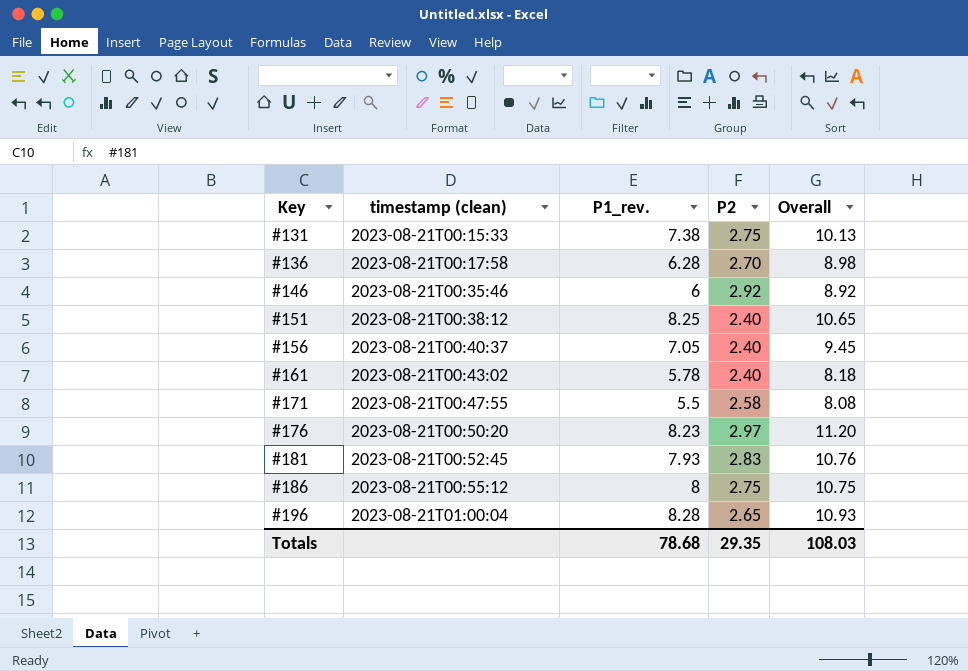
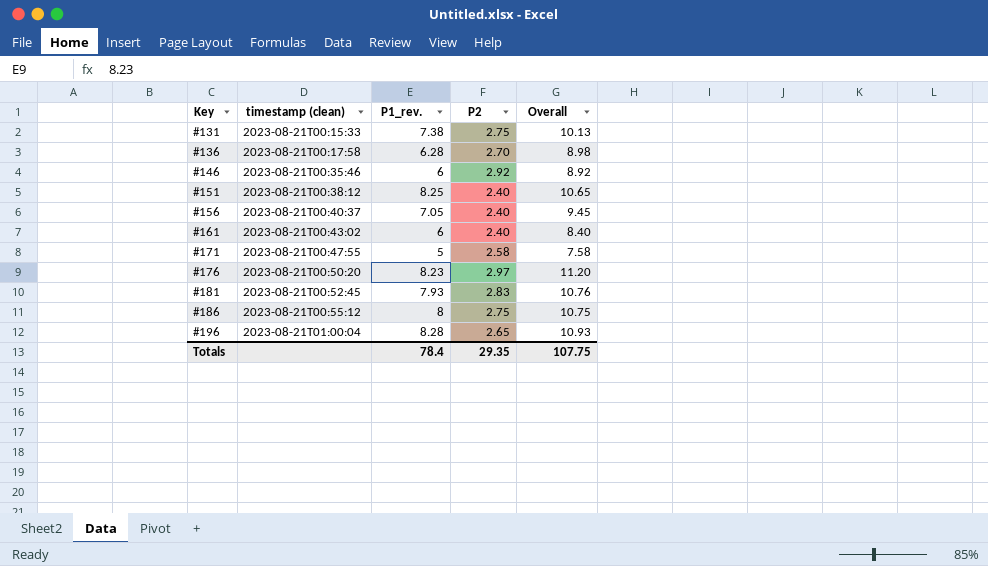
#161 | P1_rev.: 5.78 -> 6
#161 | Overall: 8.18 -> 8.40
#171 | P1_rev.: 5.5 -> 5
#171 | Overall: 8.08 -> 7.58
Totals | P1_rev.: 78.68 -> 78.4
Totals | Overall: 108.03 -> 107.75

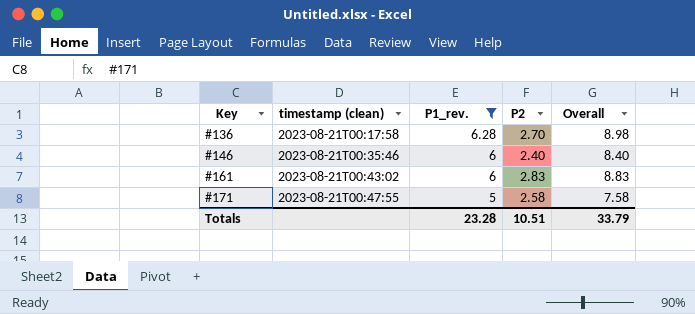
filter: none -> P1_rev. <= 6.28
#146 | P2: 2.92 -> 2.40
#146 | Overall: 8.92 -> 8.40
#161 | P2: 2.40 -> 2.83
#161 | Overall: 8.40 -> 8.83
Totals | P1_rev.: 78.4 -> 23.28
Totals | P2: 29.35 -> 10.51
Totals | Overall: 107.75 -> 33.79

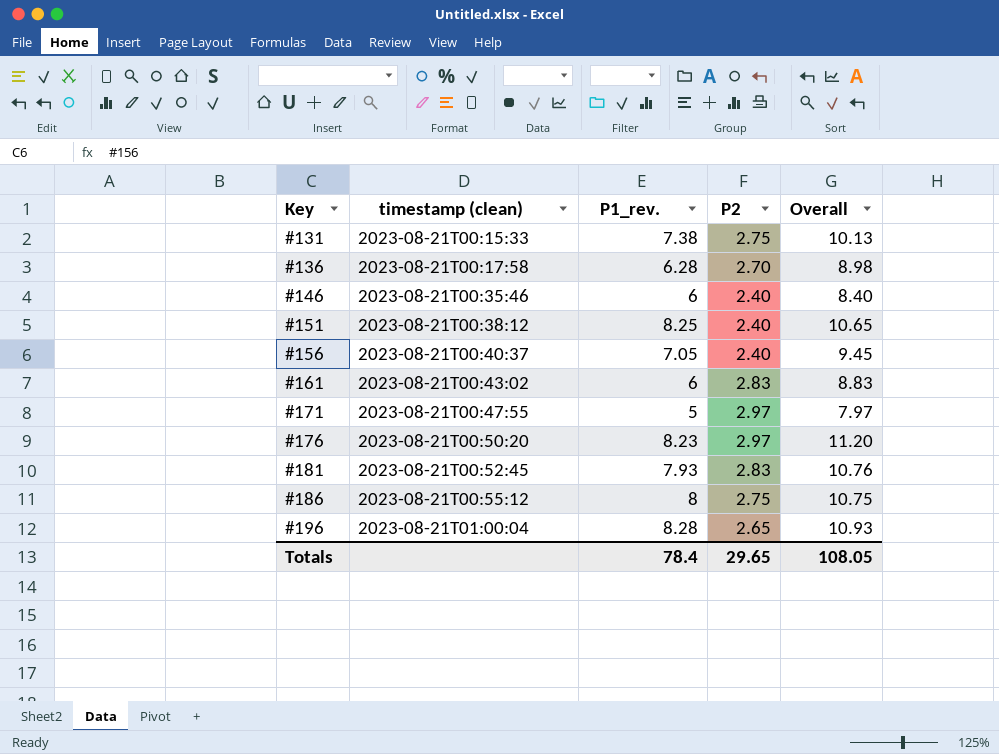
filter: P1_rev. <= 6.28 -> none
#171 | P2: 2.58 -> 2.97
#171 | Overall: 7.58 -> 7.97
Totals | P1_rev.: 23.28 -> 78.4
Totals | P2: 10.51 -> 29.65
Totals | Overall: 33.79 -> 108.05

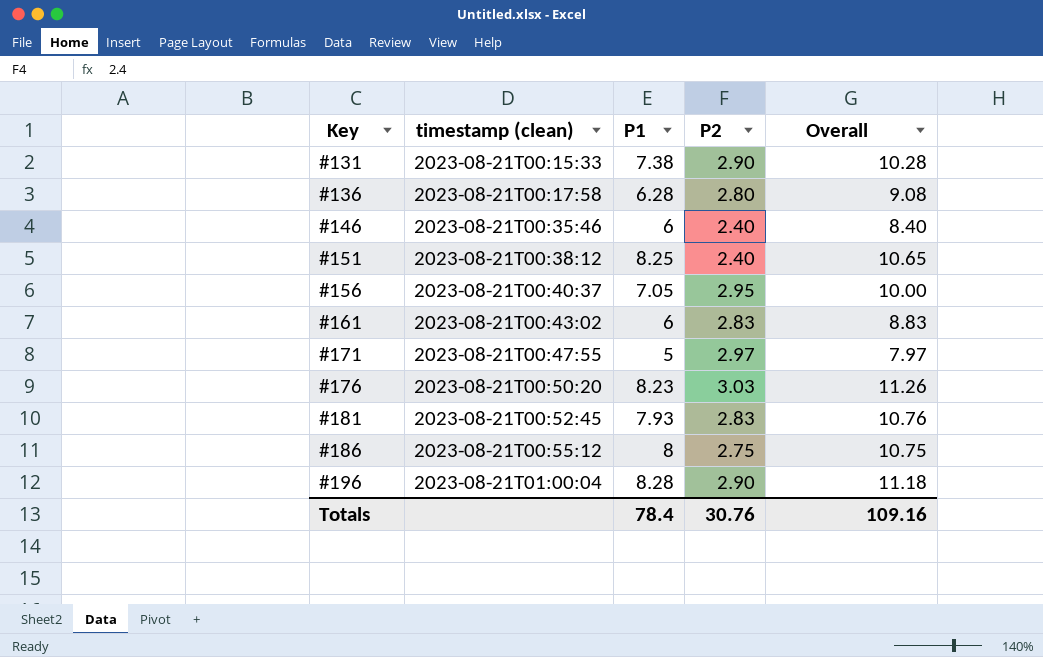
column name: P1_rev. -> P1
#131 | P2: 2.75 -> 2.90
#131 | Overall: 10.13 -> 10.28
#136 | P2: 2.70 -> 2.80
#136 | Overall: 8.98 -> 9.08
#156 | P2: 2.40 -> 2.95
#156 | Overall: 9.45 -> 10.00
#176 | P2: 2.97 -> 3.03
#176 | Overall: 11.20 -> 11.26
#196 | P2: 2.65 -> 2.90
#196 | Overall: 10.93 -> 11.18
Totals | P2: 29.65 -> 30.76
Totals | Overall: 108.05 -> 109.16

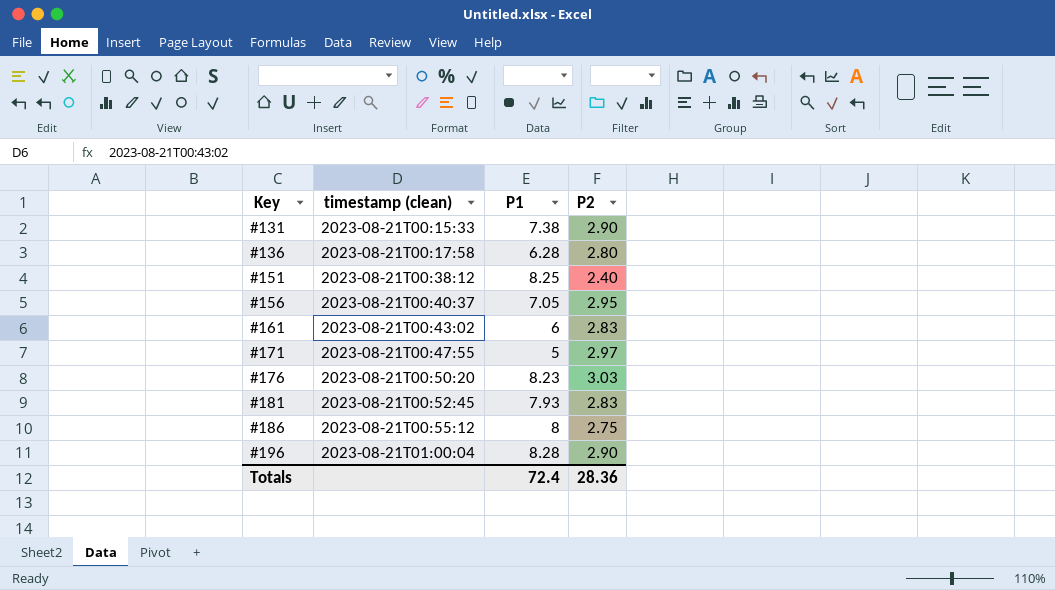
column Overall | formula: [P1] + [P2] -> none
row #146: 2023-08-21T00:35:46 | 6 | 2.40 | 8.40 -> none
Totals | P1: 78.4 -> 72.4
Totals | P2: 30.76 -> 28.36

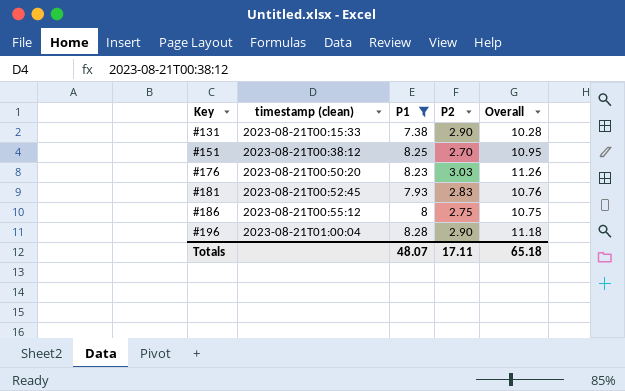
filter: none -> P1 >= 7.38
column Overall | formula: none -> [P1] + [P2]
#151 | P2: 2.40 -> 2.70
Totals | P1: 72.4 -> 48.07
Totals | P2: 28.36 -> 17.11

